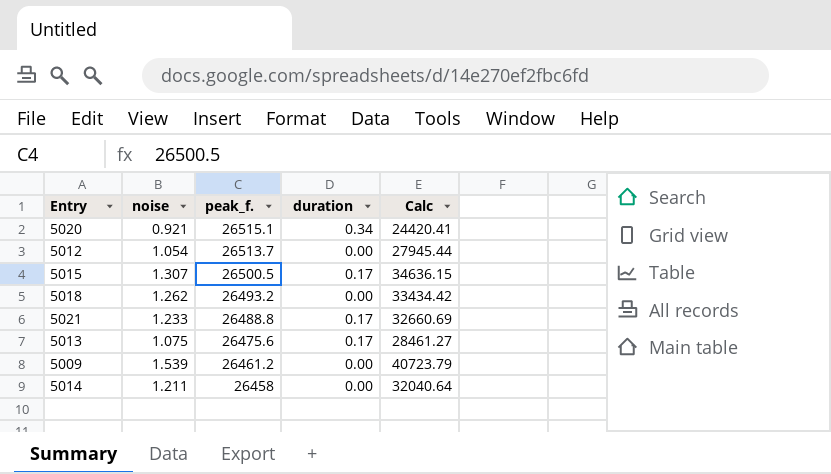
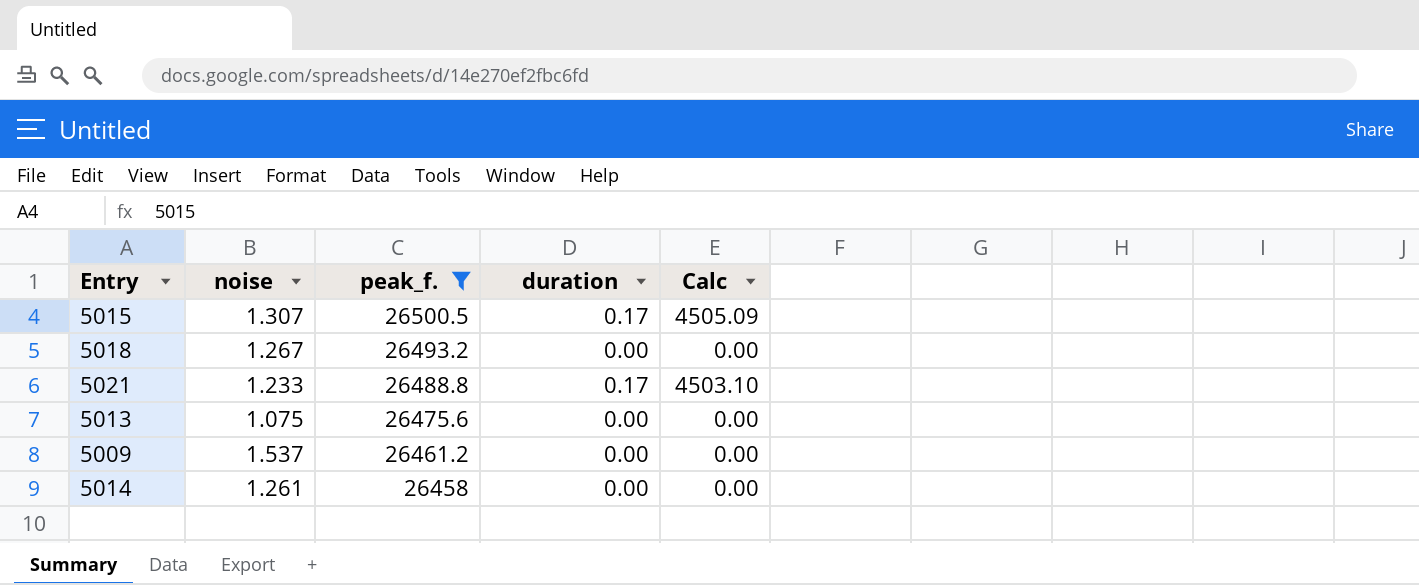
filter: none -> peak_f. <= 26500.5
column Calc | formula: [noise] * [peak_f.] -> [peak_f.] * [duration]
5018 | noise: 1.262 -> 1.267
5013 | duration: 0.17 -> 0.00
5009 | noise: 1.539 -> 1.537
5014 | noise: 1.211 -> 1.261

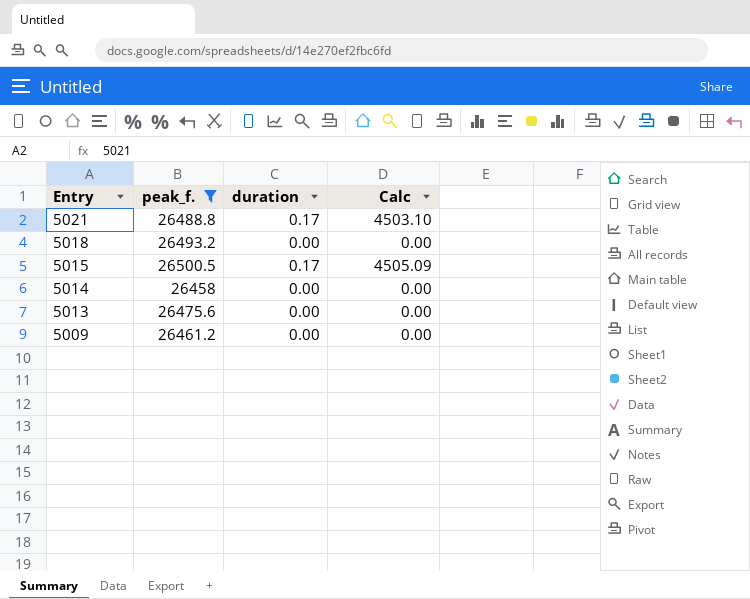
row order: peak_f. descending -> Entry descending
column noise | position: 2 -> none

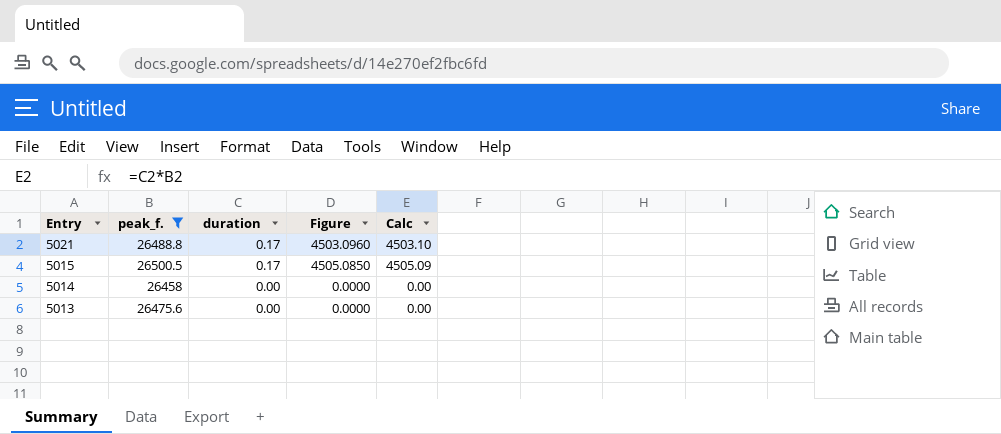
column Figure | formula: none -> [peak_f.] * [duration]
row 5018: 26493.2 | 0.00 | 0.00 -> none
row 5009: 26461.2 | 0.00 | 0.00 -> none

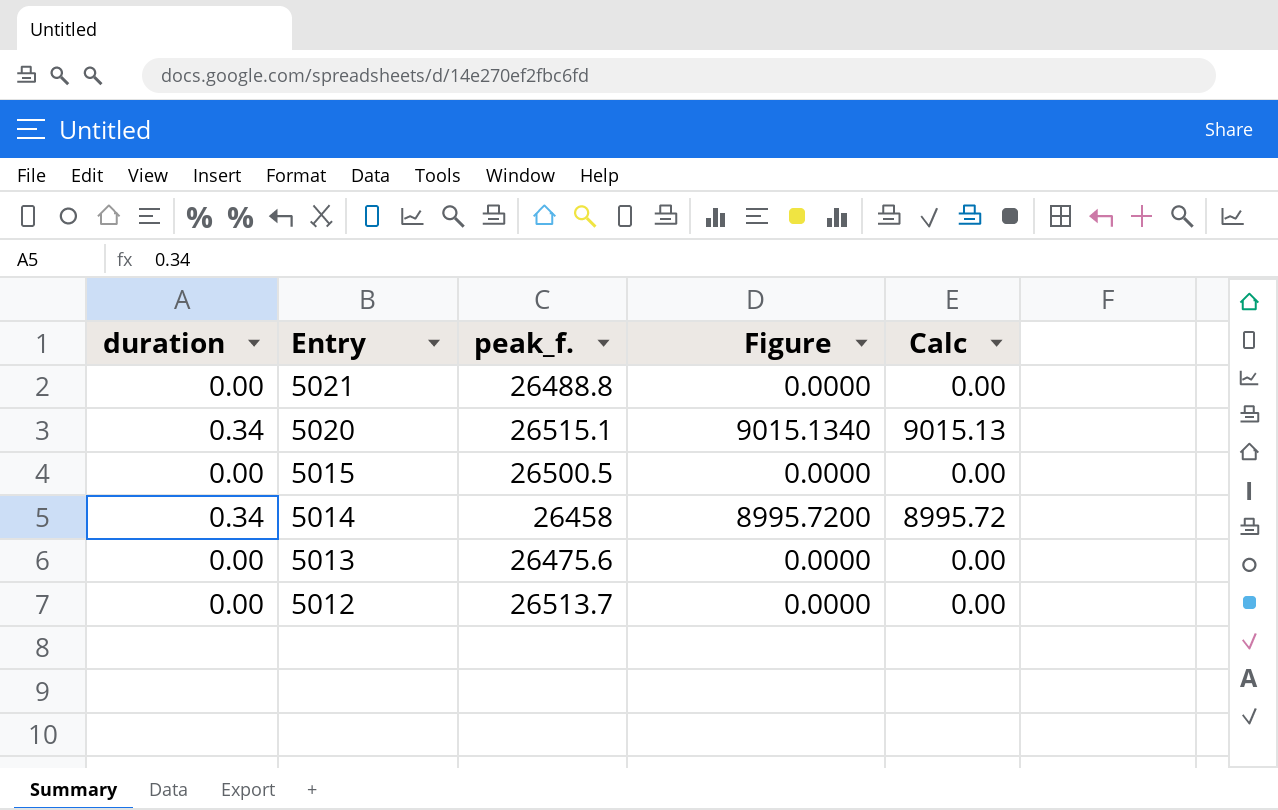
filter: peak_f. <= 26500.5 -> none
column duration | position: 3 -> 1
5021 | duration: 0.17 -> 0.00
5021 | Figure: 4503.0960 -> 0.0000
5021 | Calc: 4503.10 -> 0.00
5015 | duration: 0.17 -> 0.00
5015 | Figure: 4505.0850 -> 0.0000
5015 | Calc: 4505.09 -> 0.00
5014 | duration: 0.00 -> 0.34
5014 | Figure: 0.0000 -> 8995.7200
5014 | Calc: 0.00 -> 8995.72

